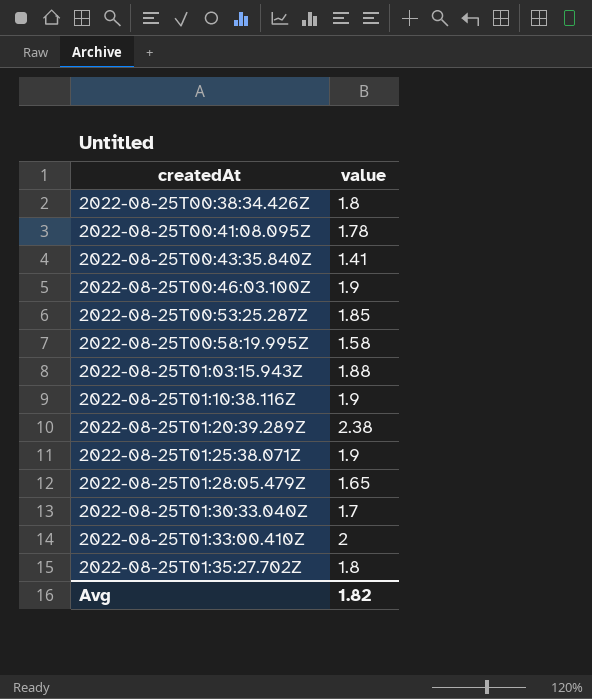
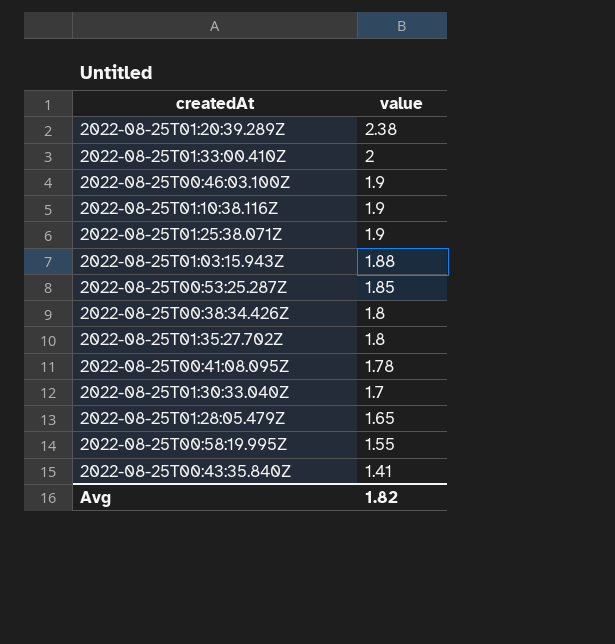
row order: createdAt ascending -> value descending
2022-08-25T00:58:19.995Z | value: 1.58 -> 1.55

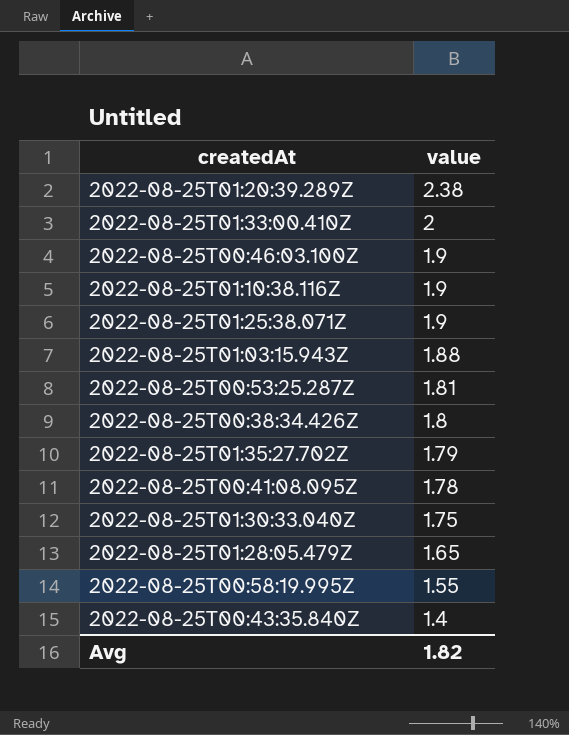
2022-08-25T00:53:25.287Z | value: 1.85 -> 1.81
2022-08-25T01:35:27.702Z | value: 1.8 -> 1.79
2022-08-25T01:30:33.040Z | value: 1.7 -> 1.75
2022-08-25T00:43:35.840Z | value: 1.41 -> 1.4

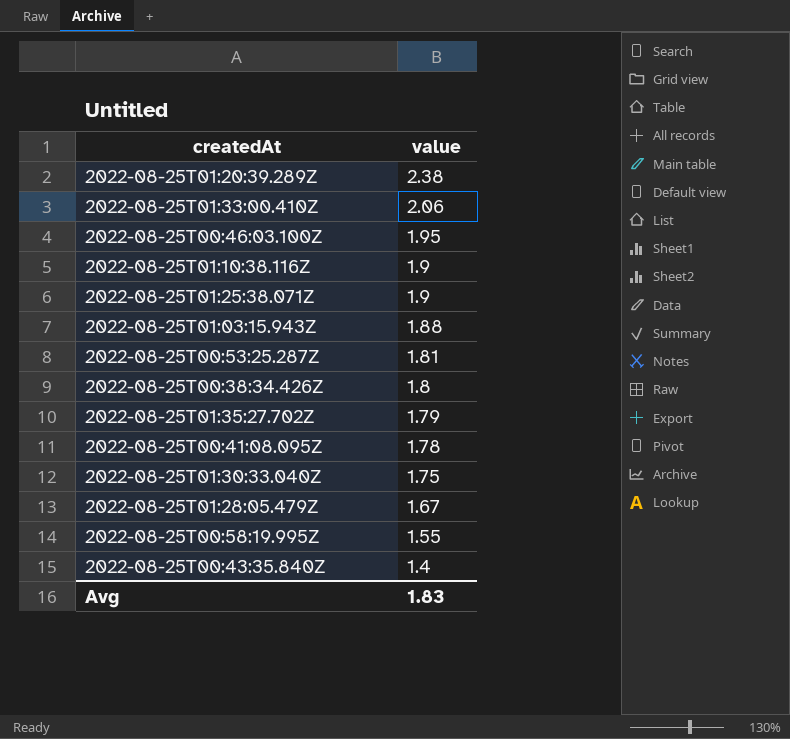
2022-08-25T01:33:00.410Z | value: 2 -> 2.06
2022-08-25T00:46:03.100Z | value: 1.9 -> 1.95
2022-08-25T01:28:05.479Z | value: 1.65 -> 1.67
Avg | value: 1.82 -> 1.83

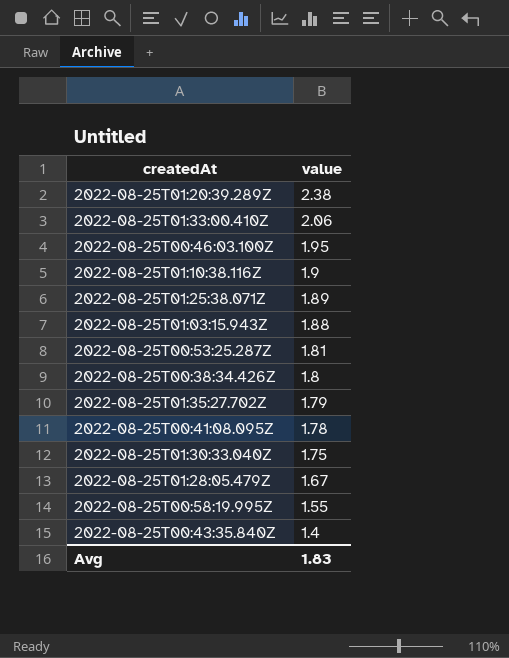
2022-08-25T01:25:38.071Z | value: 1.9 -> 1.89

